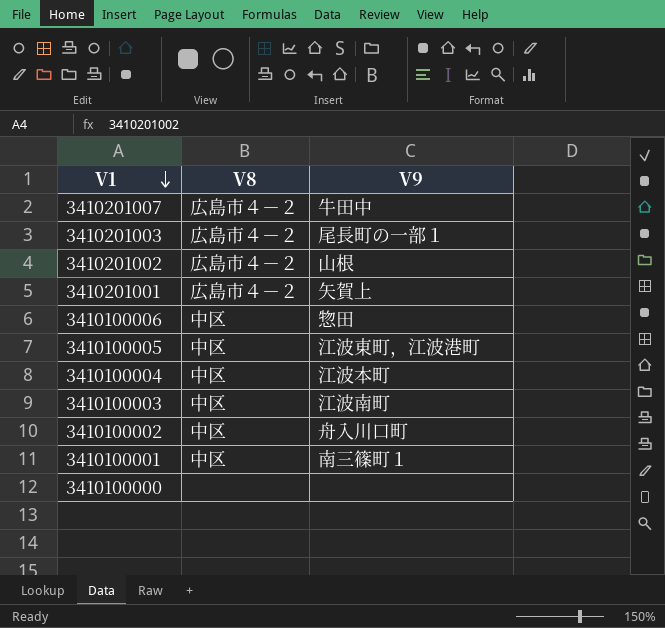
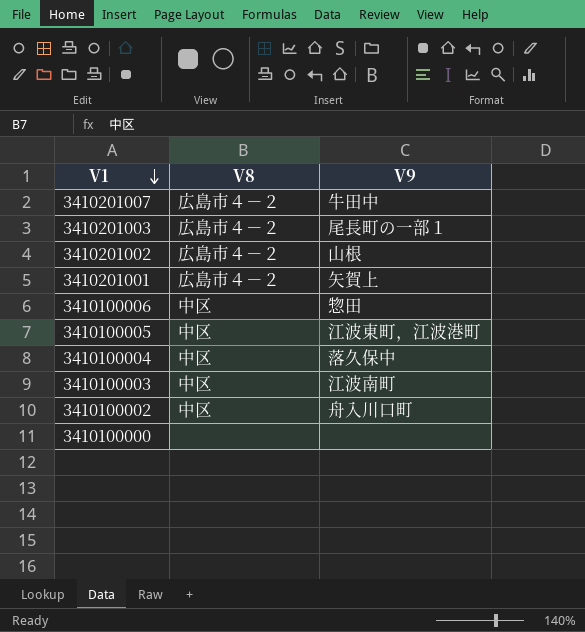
row 3410100001: 中区 | 南三篠町１ -> none
3410100004 | V9: 江波本町 -> 落久保中

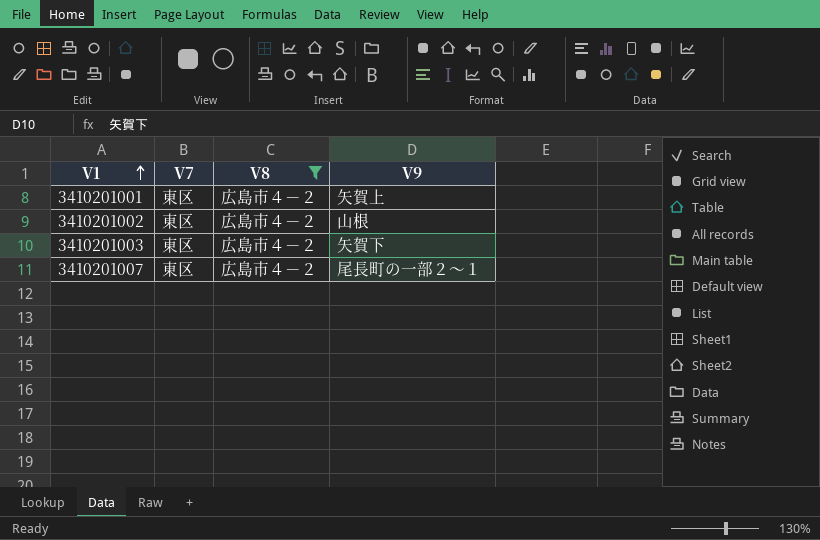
filter: none -> V8 = 広島市４－２
row order: V1 descending -> V1 ascending
column V7 | position: none -> 2
3410201003 | V9: 尾長町の一部１ -> 矢賀下
3410201007 | V9: 牛田中 -> 尾長町の一部２～１

